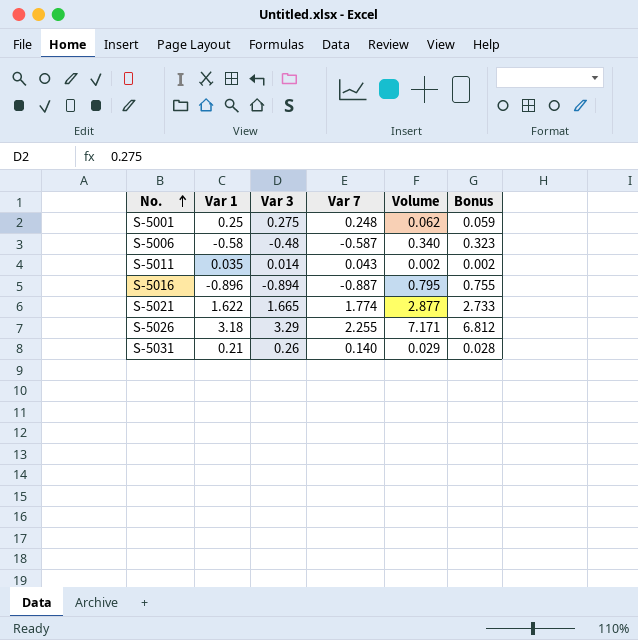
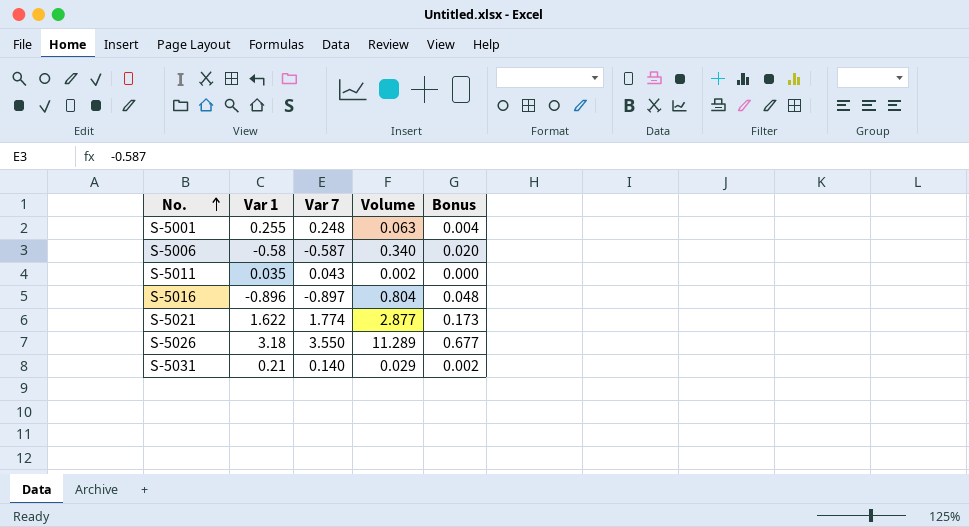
column Var 3 | position: 3 -> none
column Bonus | formula: [Volume] * 0.95 -> [Volume] * 0.06
S-5001 | Var 1: 0.25 -> 0.255
S-5001 | Volume: 0.062 -> 0.063
S-5016 | Var 7: -0.887 -> -0.897
S-5016 | Volume: 0.795 -> 0.804
S-5026 | Var 7: 2.255 -> 3.550
S-5026 | Volume: 7.171 -> 11.289

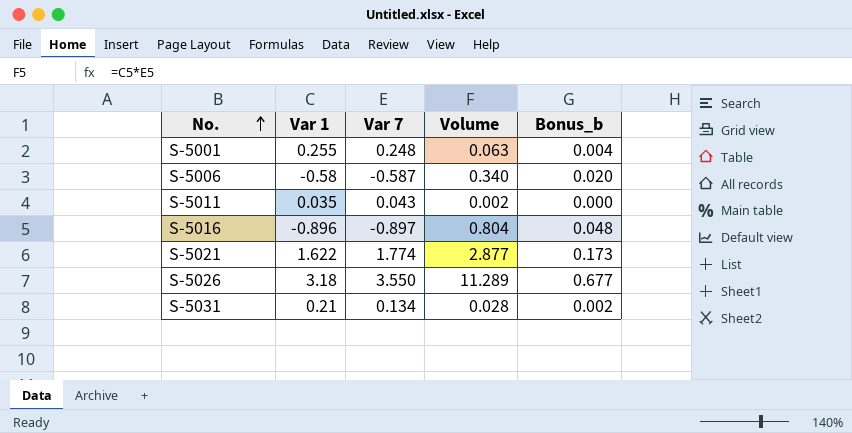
column name: Bonus -> Bonus_b
S-5031 | Var 7: 0.140 -> 0.134
S-5031 | Volume: 0.029 -> 0.028

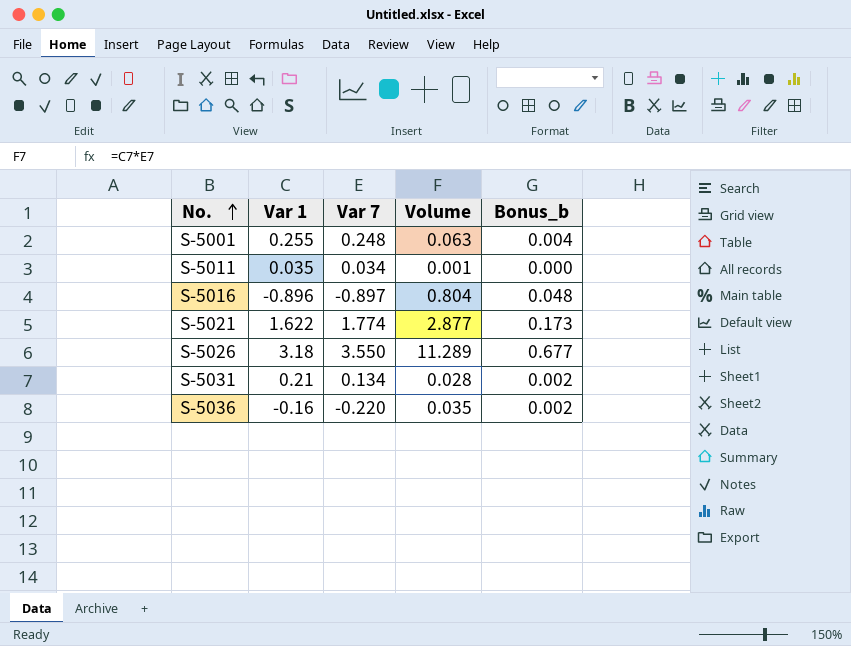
row S-5006: -0.58 | -0.587 | 0.340 | 0.020 -> none
S-5011 | Var 7: 0.043 -> 0.034
S-5011 | Volume: 0.002 -> 0.001
row S-5036: none -> -0.16 | -0.220 | 0.035 | 0.002

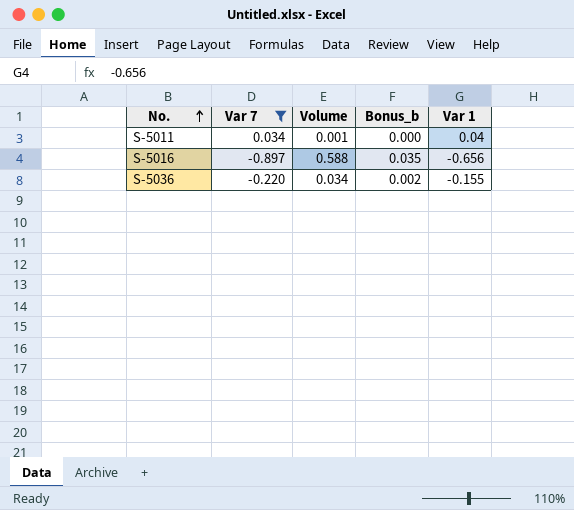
filter: none -> Var 7 <= 0.034
column Var 1 | position: 2 -> 5
S-5011 | Var 1: 0.035 -> 0.04
S-5016 | Volume: 0.804 -> 0.588
S-5016 | Bonus_b: 0.048 -> 0.035
S-5016 | Var 1: -0.896 -> -0.656
S-5036 | Volume: 0.035 -> 0.034
S-5036 | Var 1: -0.16 -> -0.155

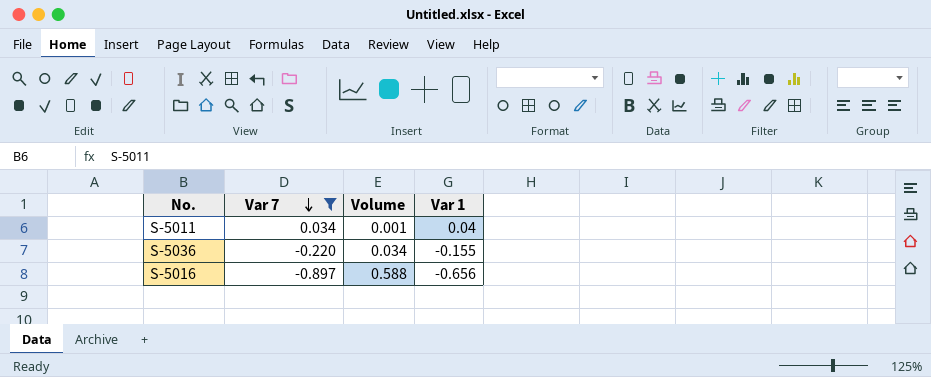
row order: No. ascending -> Var 7 descending
column Bonus_b | formula: [Volume] * 0.06 -> none

